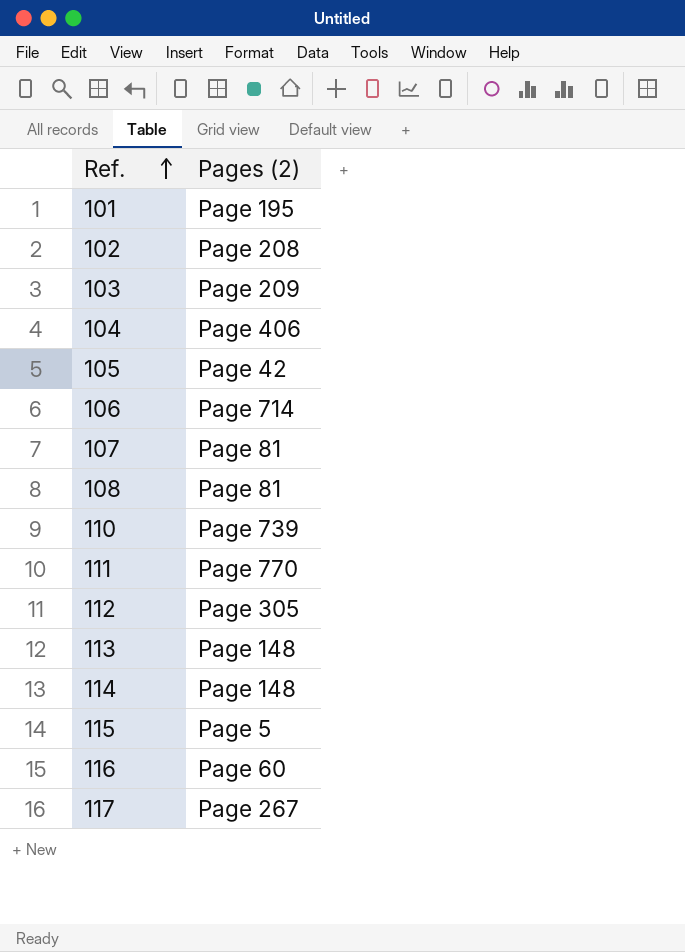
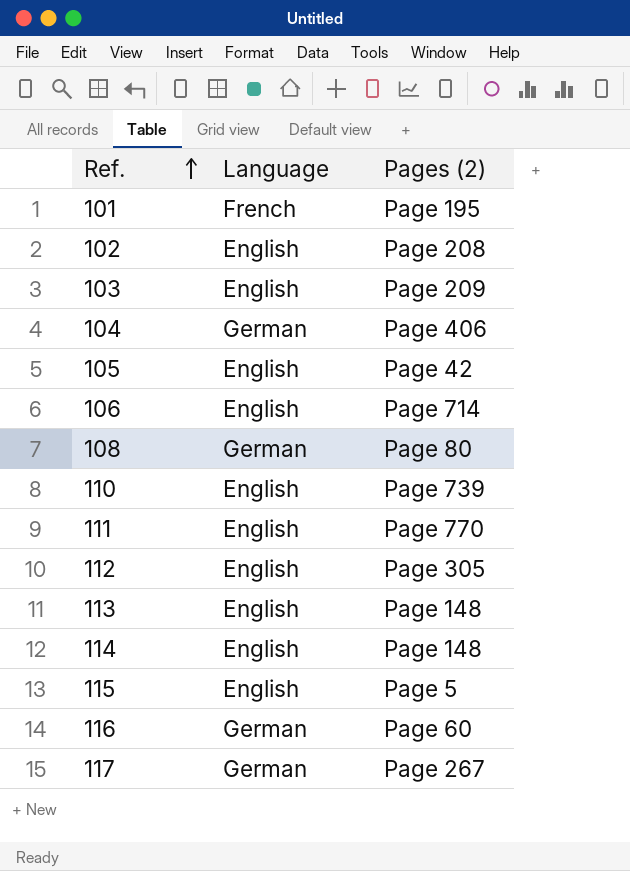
column Language | position: none -> 2
row 107: Page 81 -> none
108 | Pages (2): Page 81 -> Page 80

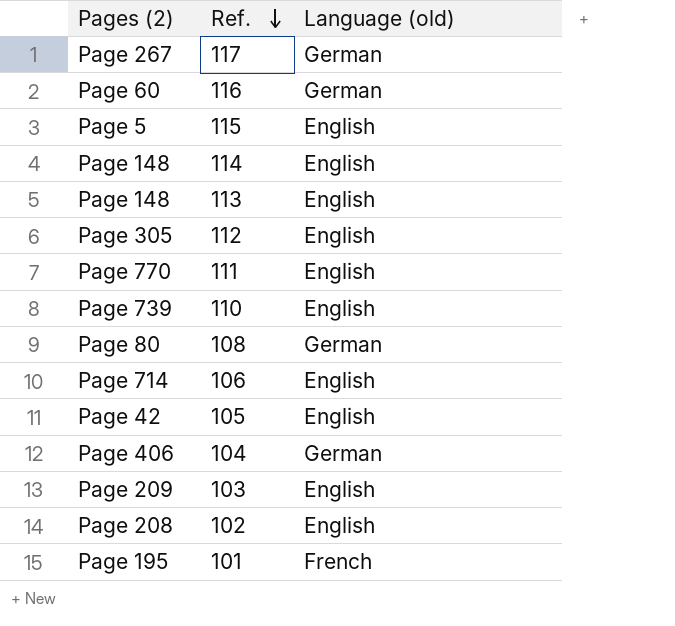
row order: Ref. ascending -> Ref. descending
column Pages (2) | position: 3 -> 1
column name: Language -> Language (old)

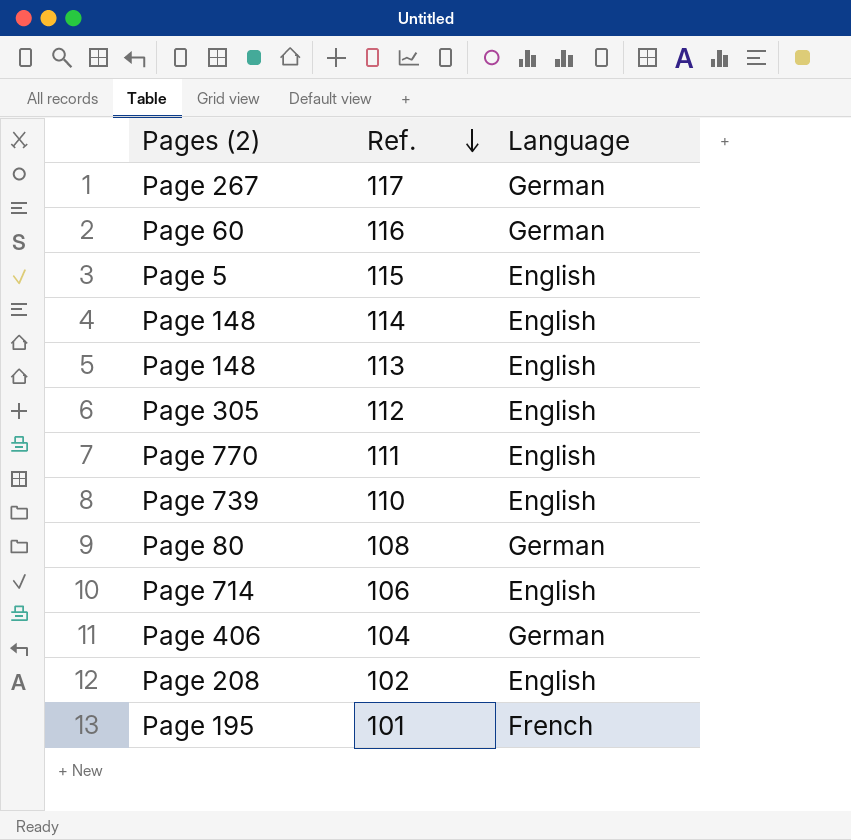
column name: Language (old) -> Language
row 105: Page 42 | English -> none
row 103: Page 209 | English -> none

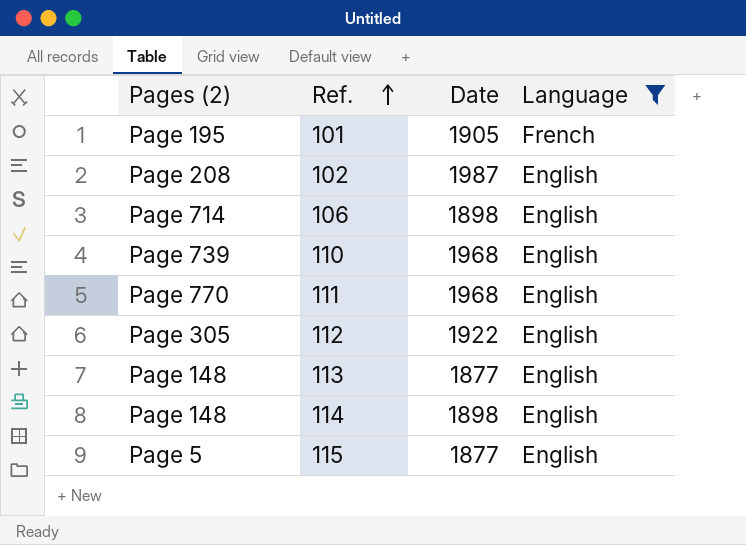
filter: none -> Language != German
row order: Ref. descending -> Ref. ascending
column Date | position: none -> 3

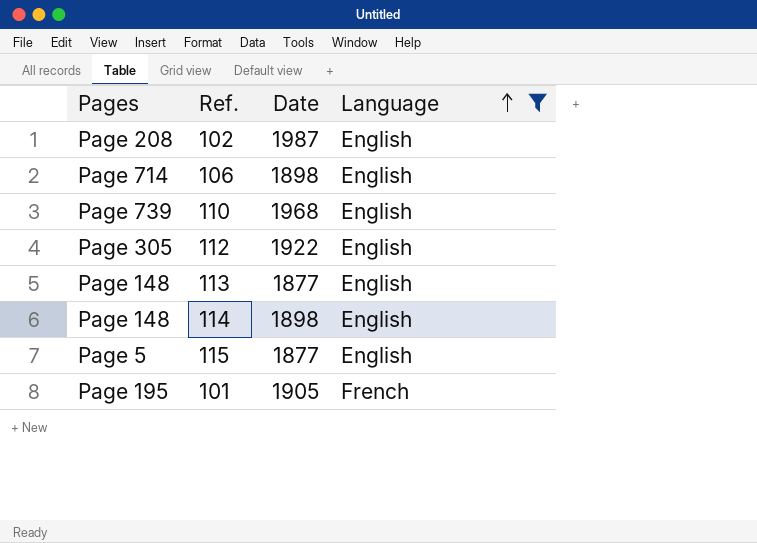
row order: Ref. ascending -> Language ascending
column name: Pages (2) -> Pages
row 111: Page 770 | 1968 | English -> none

